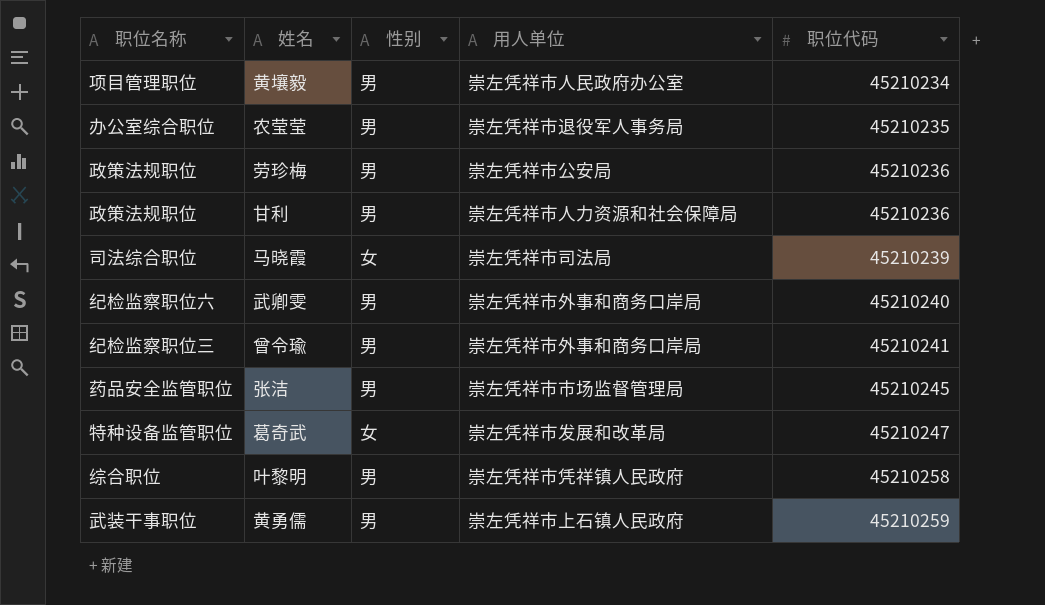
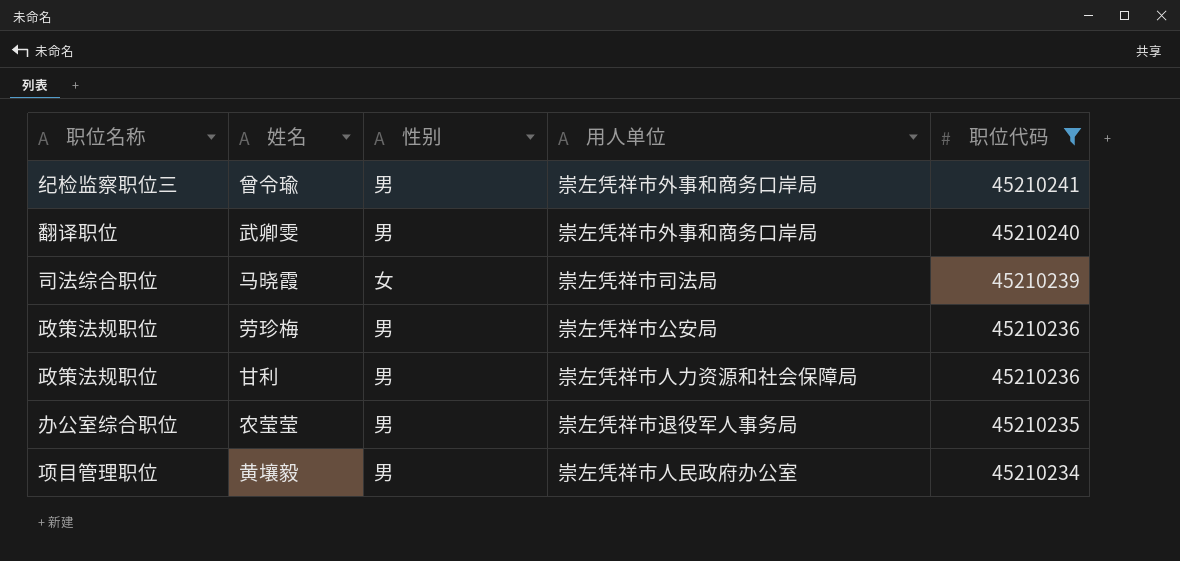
filter: none -> 职位代码 <= 45210241
row order: 职位代码 ascending -> 职位代码 descending
武卿雯 | 职位名称: 纪检监察职位六 -> 翻译职位

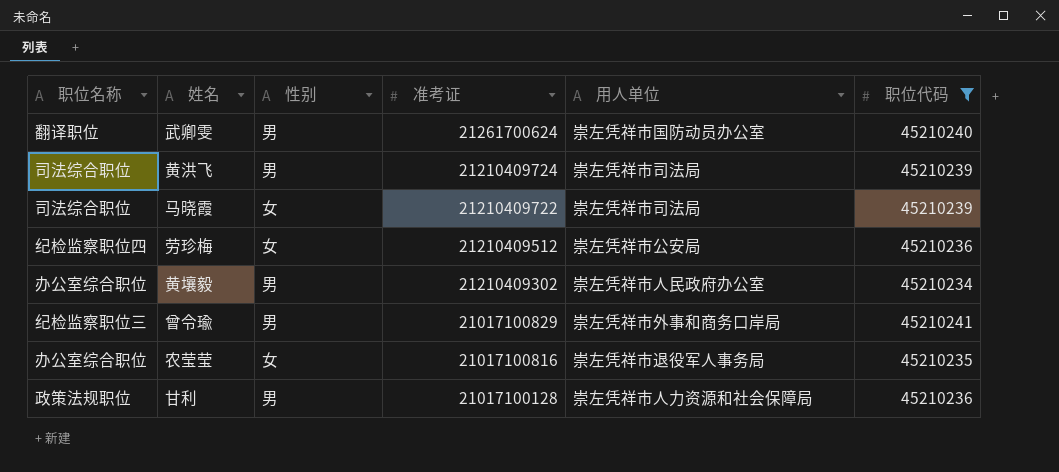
row order: 职位代码 descending -> 准考证 descending
column 准考证 | position: none -> 4
武卿雯 | 用人单位: 崇左凭祥市外事和商务口岸局 -> 崇左凭祥市国防动员办公室
row 黄洪飞: none -> 司法综合职位 | 男 | 21210409724 | 崇左凭祥市司法局 | 45210239
劳珍梅 | 职位名称: 政策法规职位 -> 纪检监察职位四
劳珍梅 | 性别: 男 -> 女
黄壤毅 | 职位名称: 项目管理职位 -> 办公室综合职位
农莹莹 | 性别: 男 -> 女

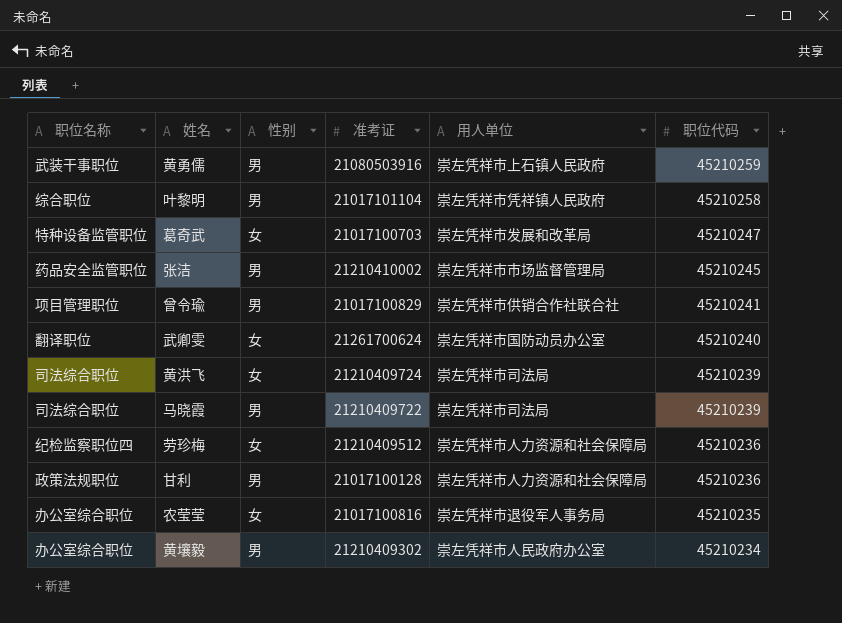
filter: 职位代码 <= 45210241 -> none
row order: 准考证 descending -> 职位代码 descending
曾令瑜 | 职位名称: 纪检监察职位三 -> 项目管理职位
曾令瑜 | 用人单位: 崇左凭祥市外事和商务口岸局 -> 崇左凭祥市供销合作社联合社
武卿雯 | 性别: 男 -> 女
黄洪飞 | 性别: 男 -> 女
马晓霞 | 性别: 女 -> 男
劳珍梅 | 用人单位: 崇左凭祥市公安局 -> 崇左凭祥市人力资源和社会保障局

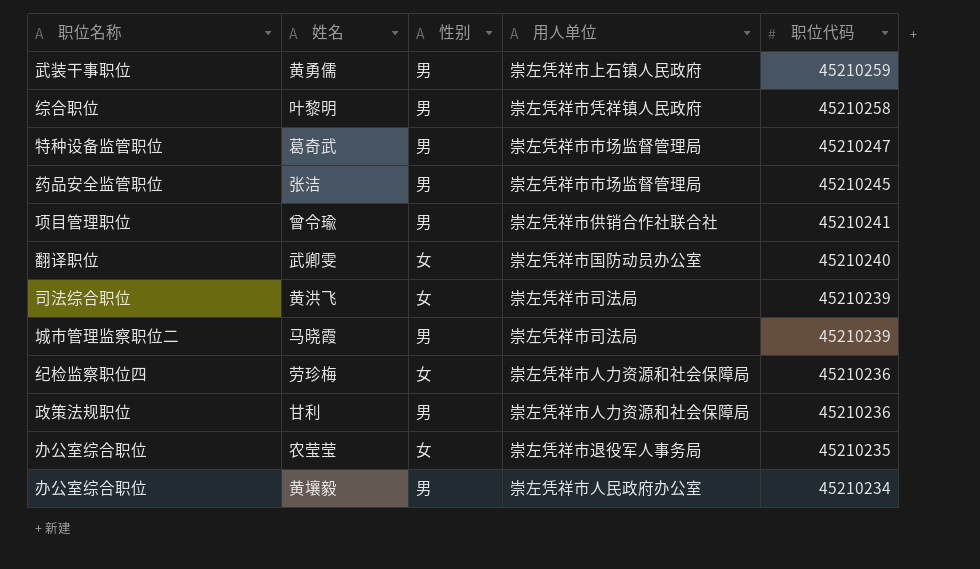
column 准考证 | position: 4 -> none
葛奇武 | 性别: 女 -> 男
葛奇武 | 用人单位: 崇左凭祥市发展和改革局 -> 崇左凭祥市市场监督管理局
马晓霞 | 职位名称: 司法综合职位 -> 城市管理监察职位二

